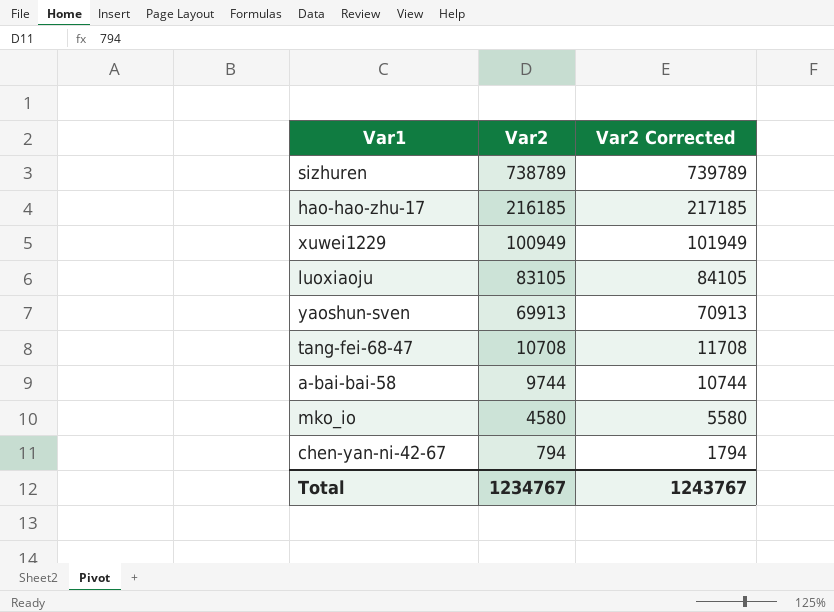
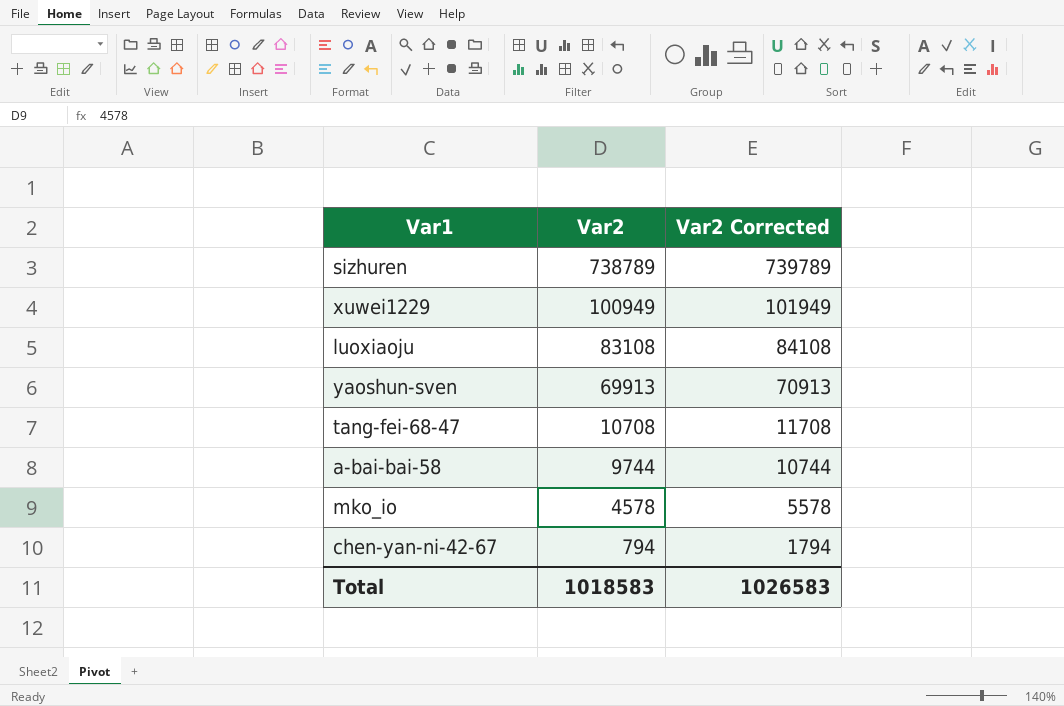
row hao-hao-zhu-17: 216185 | 217185 -> none
luoxiaoju | Var2: 83105 -> 83108
luoxiaoju | Var2 Corrected: 84105 -> 84108
mko_io | Var2: 4580 -> 4578
mko_io | Var2 Corrected: 5580 -> 5578
Total | Var2: 1234767 -> 1018583
Total | Var2 Corrected: 1243767 -> 1026583

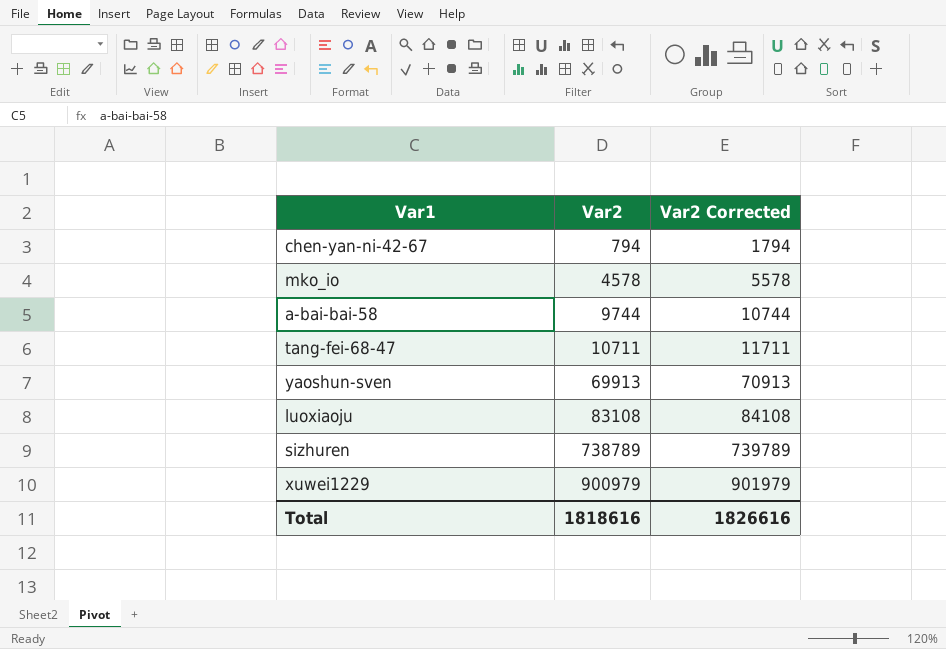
row order: Var2 descending -> Var2 ascending
tang-fei-68-47 | Var2: 10708 -> 10711
tang-fei-68-47 | Var2 Corrected: 11708 -> 11711
xuwei1229 | Var2: 100949 -> 900979
xuwei1229 | Var2 Corrected: 101949 -> 901979
Total | Var2: 1018583 -> 1818616
Total | Var2 Corrected: 1026583 -> 1826616

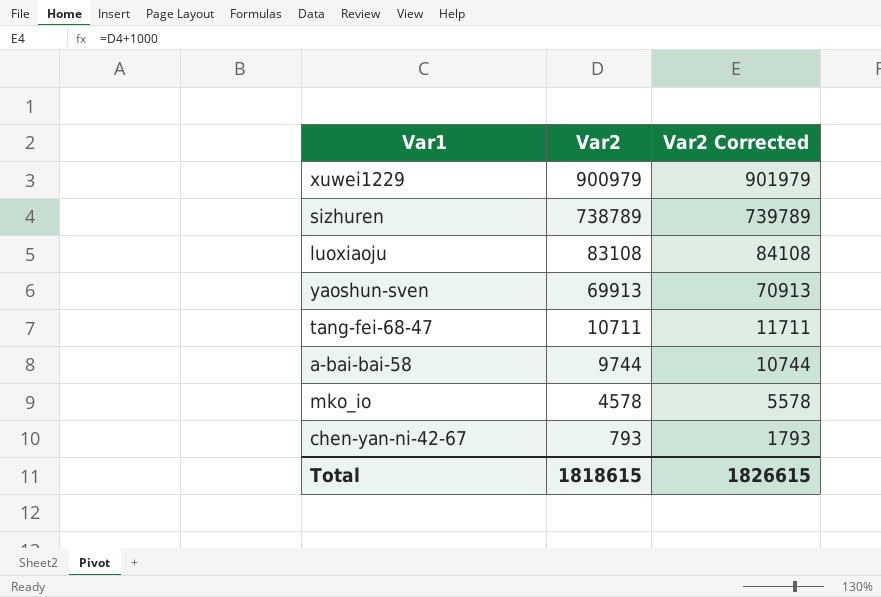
row order: Var2 ascending -> Var2 descending
chen-yan-ni-42-67 | Var2: 794 -> 793
chen-yan-ni-42-67 | Var2 Corrected: 1794 -> 1793
Total | Var2: 1818616 -> 1818615
Total | Var2 Corrected: 1826616 -> 1826615

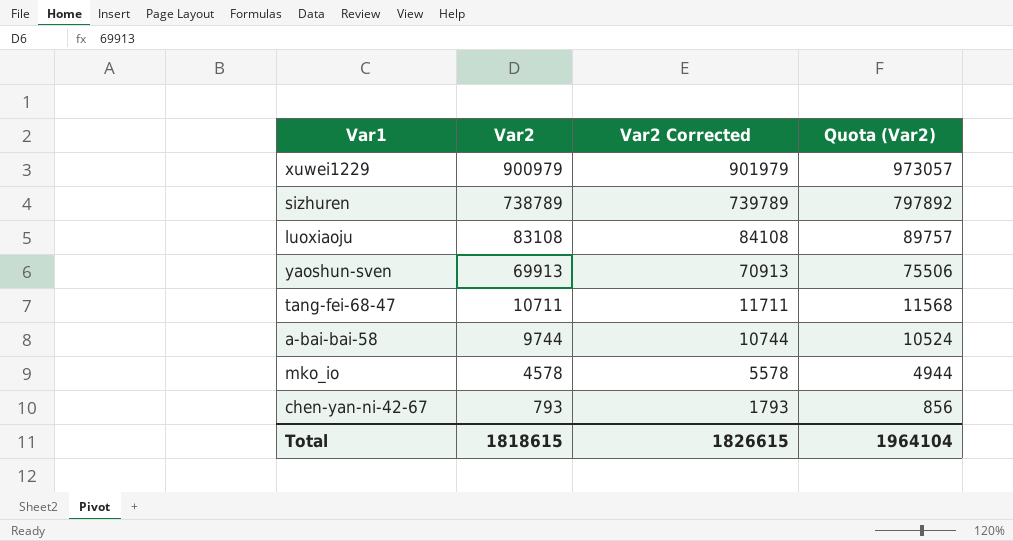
column Quota (Var2) | formula: none -> [Var2] * 1.08

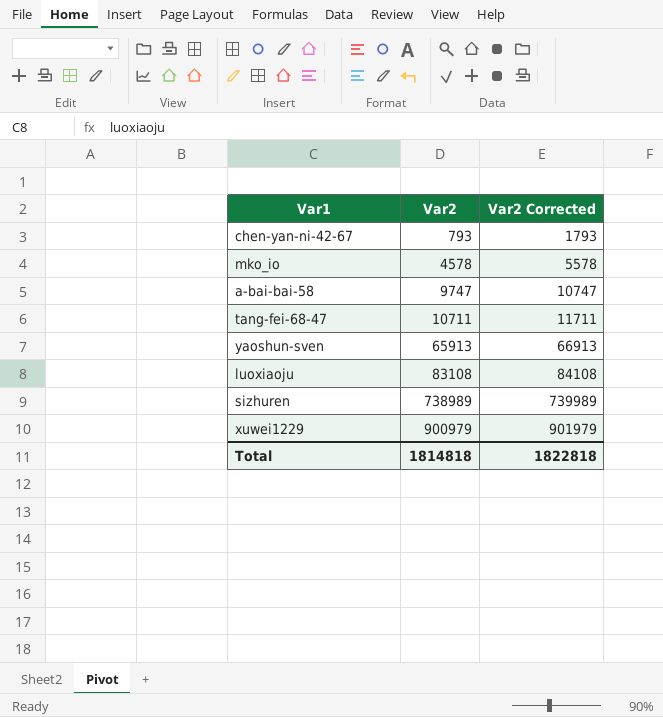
row order: Var2 descending -> Var2 ascending
column Quota (Var2) | formula: [Var2] * 1.08 -> none
a-bai-bai-58 | Var2: 9744 -> 9747
a-bai-bai-58 | Var2 Corrected: 10744 -> 10747
yaoshun-sven | Var2: 69913 -> 65913
yaoshun-sven | Var2 Corrected: 70913 -> 66913
sizhuren | Var2: 738789 -> 738989
sizhuren | Var2 Corrected: 739789 -> 739989
Total | Var2: 1818615 -> 1814818
Total | Var2 Corrected: 1826615 -> 1822818

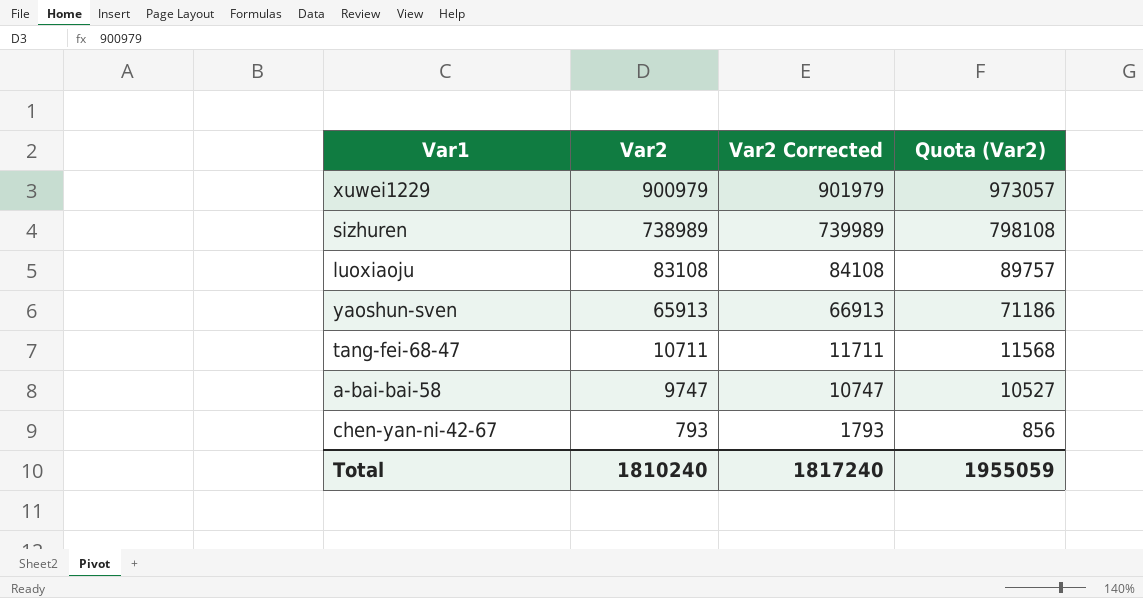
row order: Var2 ascending -> Var2 descending
column Quota (Var2) | formula: none -> [Var2] * 1.08
row mko_io: 4578 | 5578 -> none
Total | Var2: 1814818 -> 1810240
Total | Var2 Corrected: 1822818 -> 1817240

